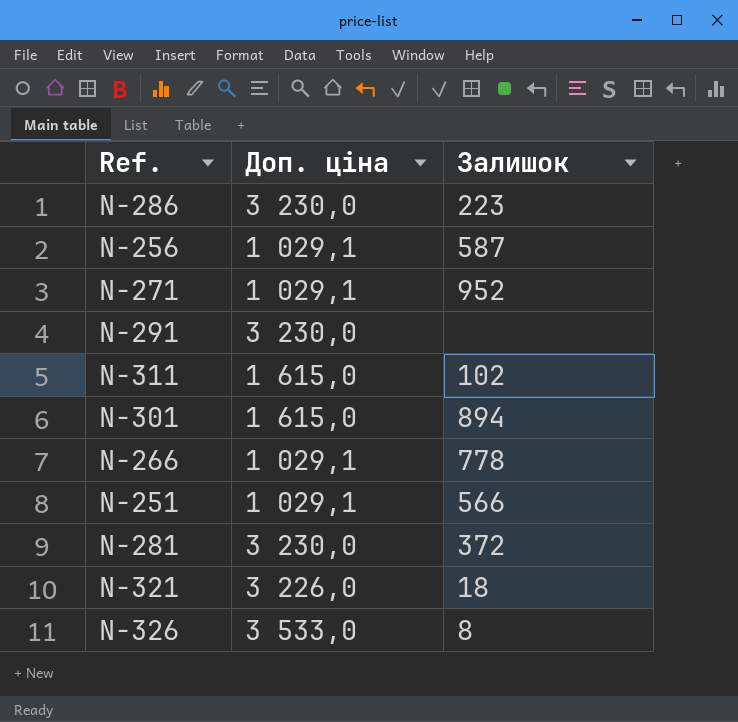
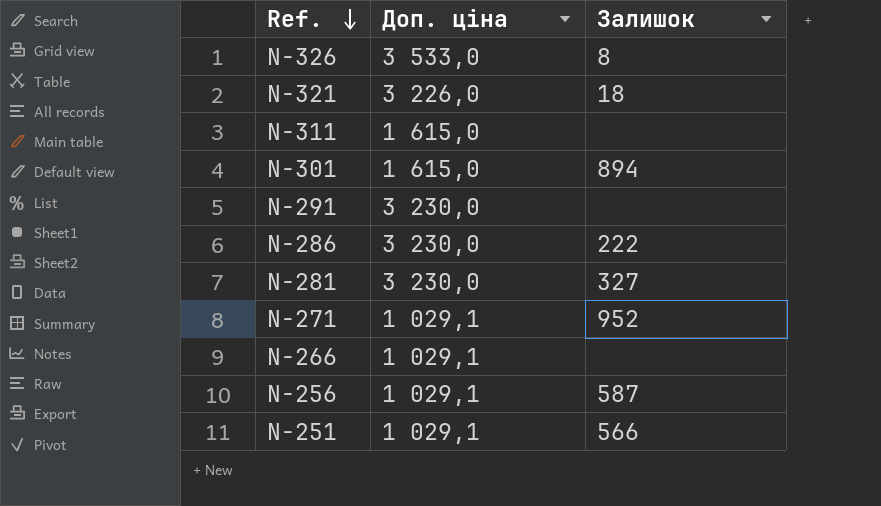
row order: none -> Ref. descending
N-311 | Залишок: 102 -> none
N-286 | Залишок: 223 -> 222
N-281 | Залишок: 372 -> 327
N-266 | Залишок: 778 -> none

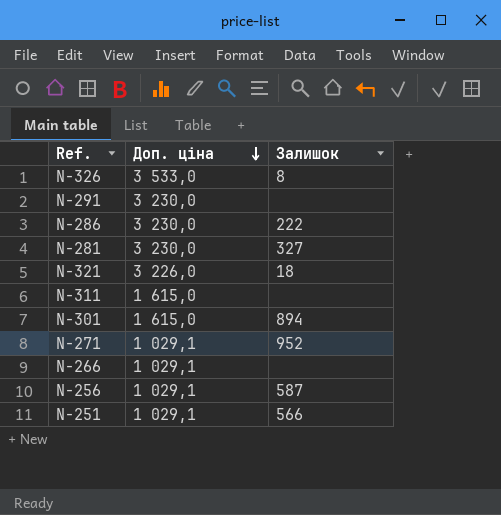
row order: Ref. descending -> Доп. ціна descending

